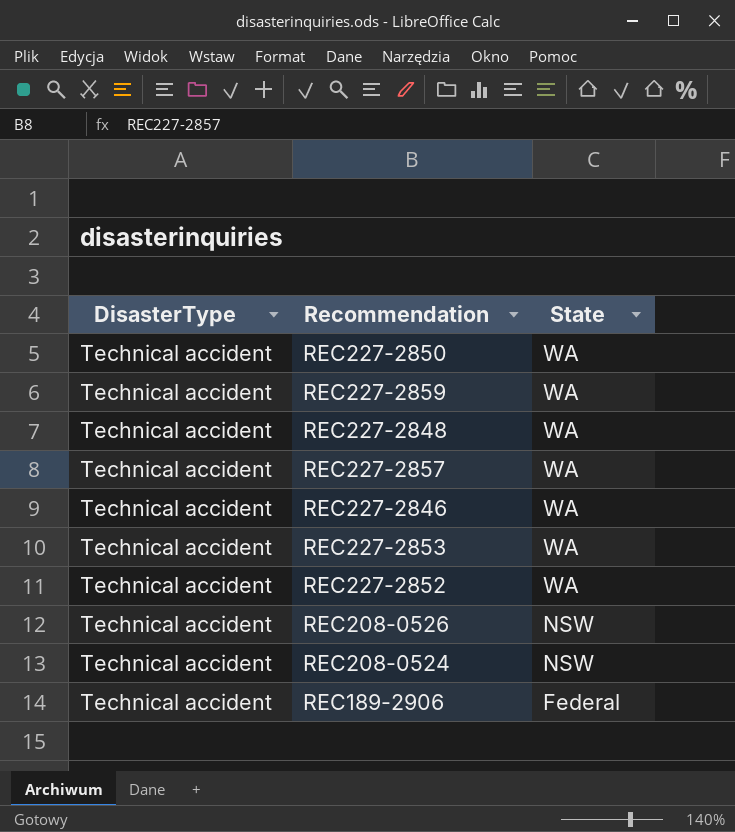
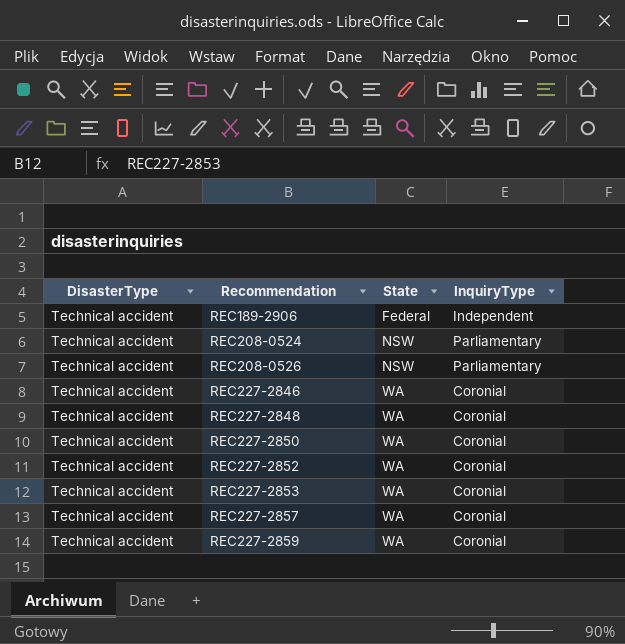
row order: State descending -> Recommendation ascending
column InquiryType | position: none -> 4

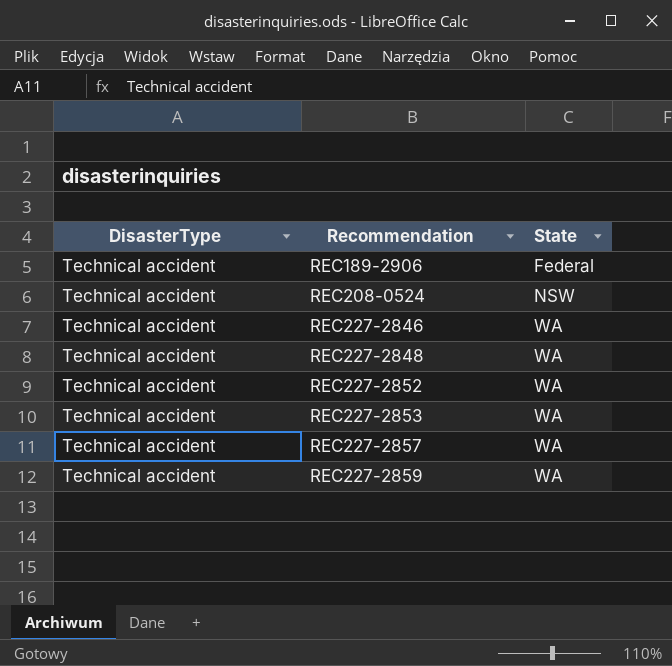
column InquiryType | position: 4 -> none
row REC208-0526: Technical accident | NSW | Parliamentary -> none
row REC227-2850: Technical accident | WA | Coronial -> none

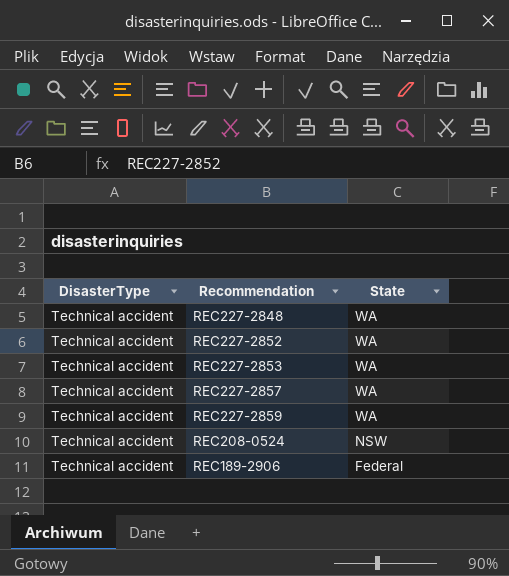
row order: Recommendation ascending -> State descending
row REC227-2846: Technical accident | WA -> none

